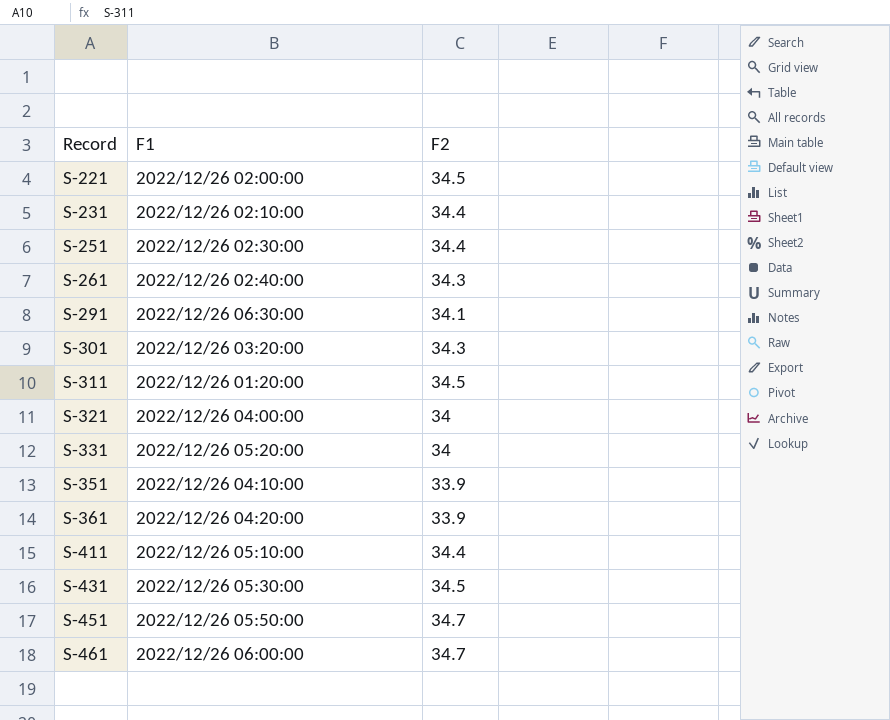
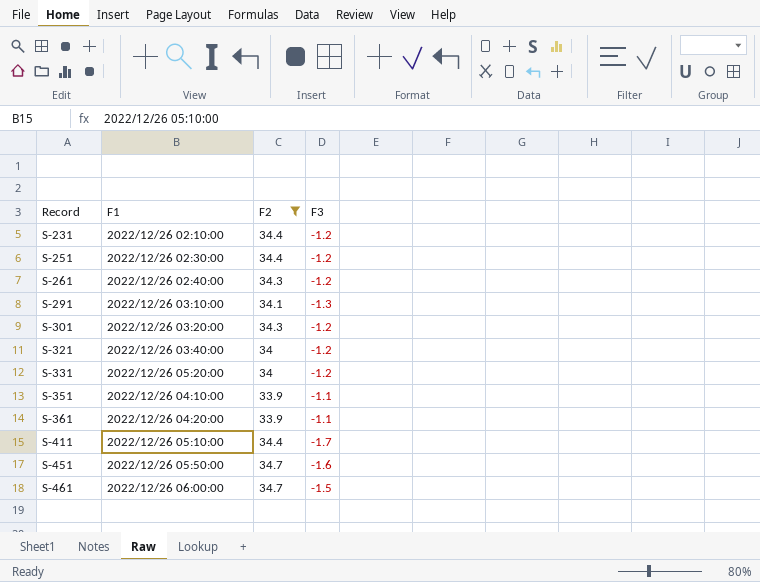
filter: none -> F2 != 34.5
column F3 | position: none -> 4
S-291 | F1: 2022/12/26 06:30:00 -> 2022/12/26 03:10:00
S-321 | F1: 2022/12/26 04:00:00 -> 2022/12/26 03:40:00

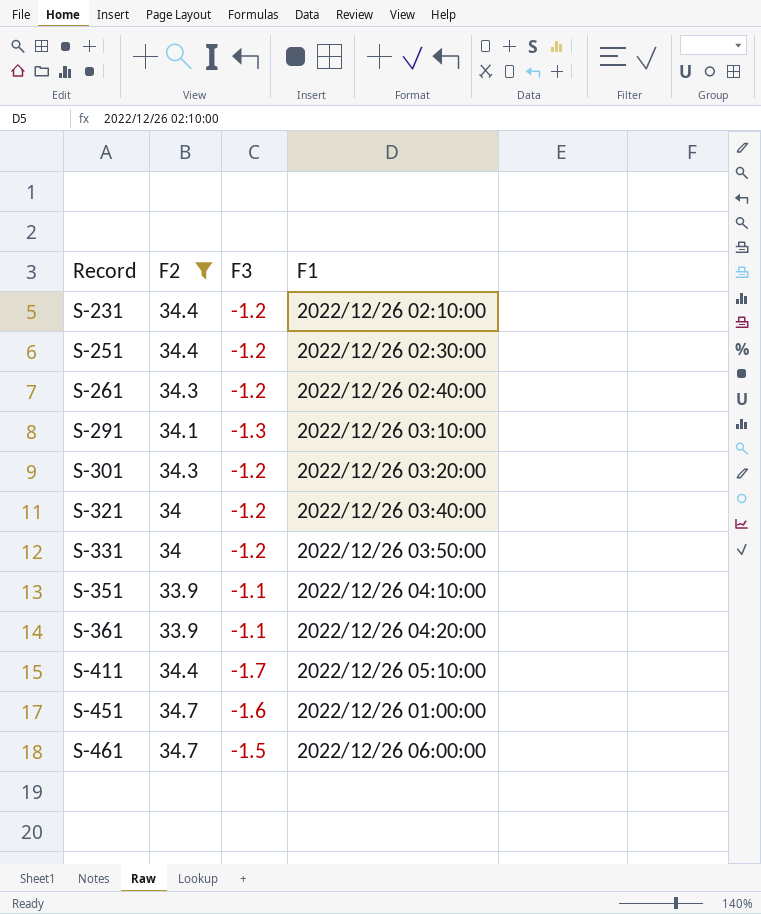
column F1 | position: 2 -> 4
S-331 | F1: 2022/12/26 05:20:00 -> 2022/12/26 03:50:00
S-451 | F1: 2022/12/26 05:50:00 -> 2022/12/26 01:00:00

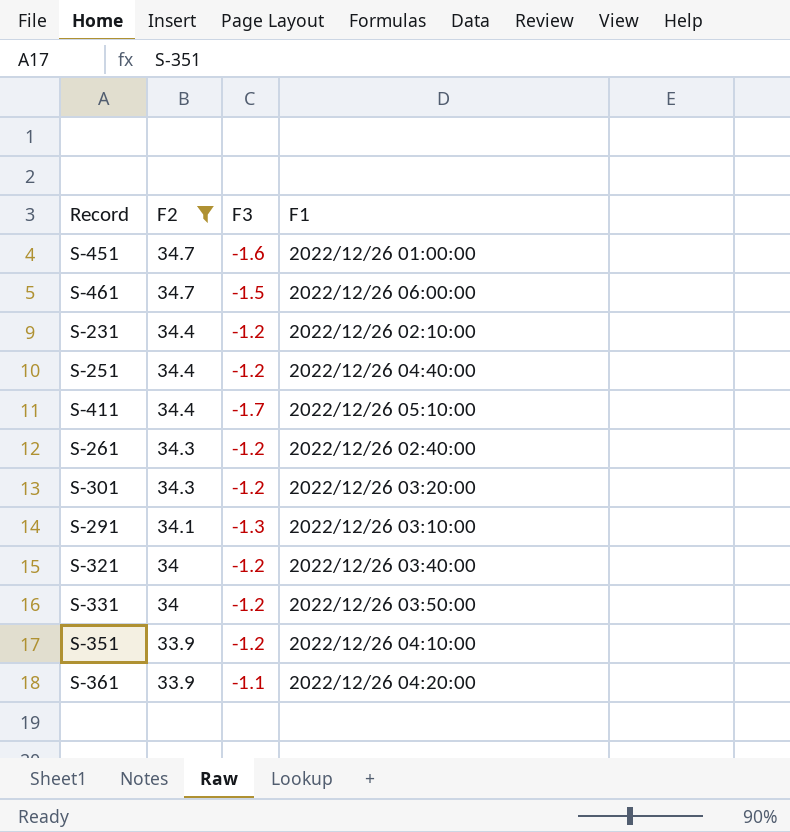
row order: Record ascending -> F2 descending
S-251 | F1: 2022/12/26 02:30:00 -> 2022/12/26 04:40:00
S-351 | F3: -1.1 -> -1.2

